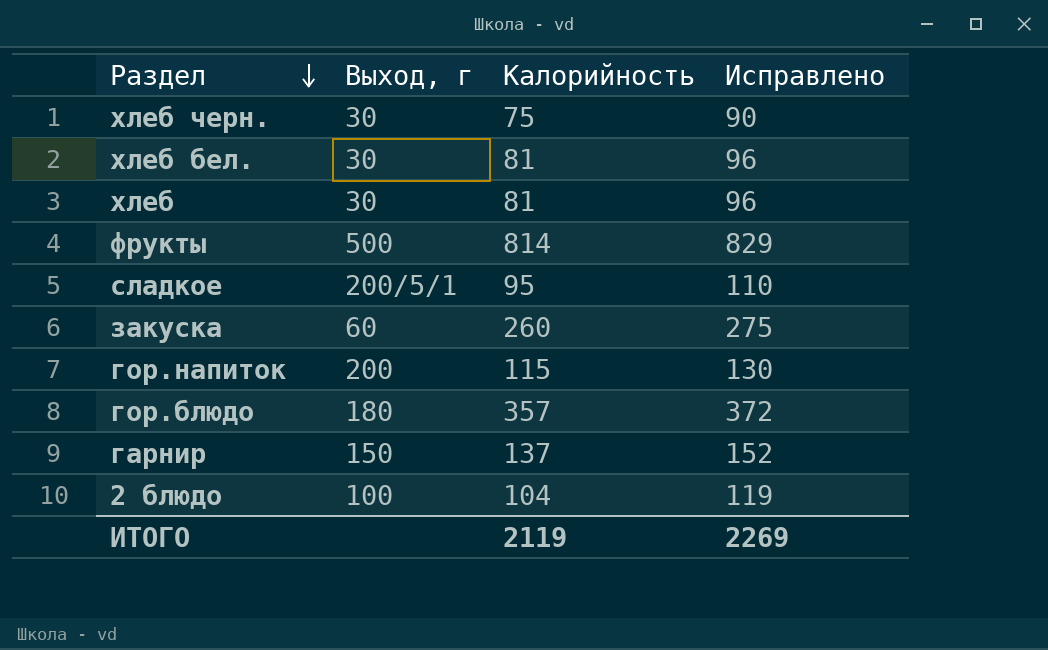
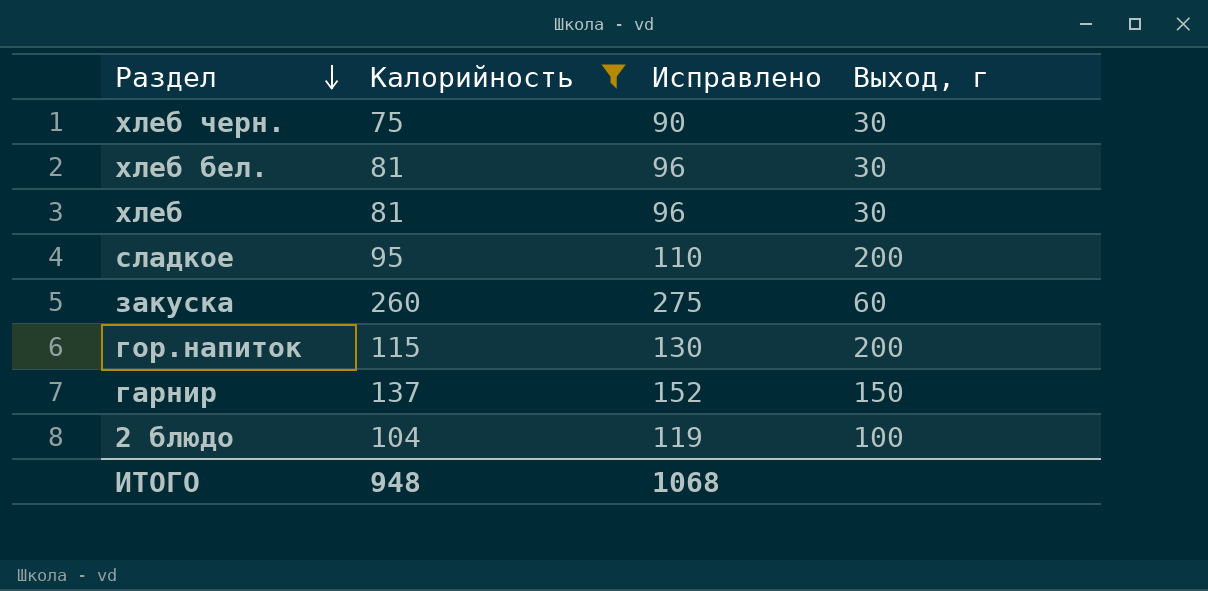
filter: none -> Калорийность <= 260
column Выход, г | position: 2 -> 4
сладкое | Выход, г: 200/5/1 -> 200
ИТОГО | Калорийность: 2119 -> 948
ИТОГО | Исправлено: 2269 -> 1068

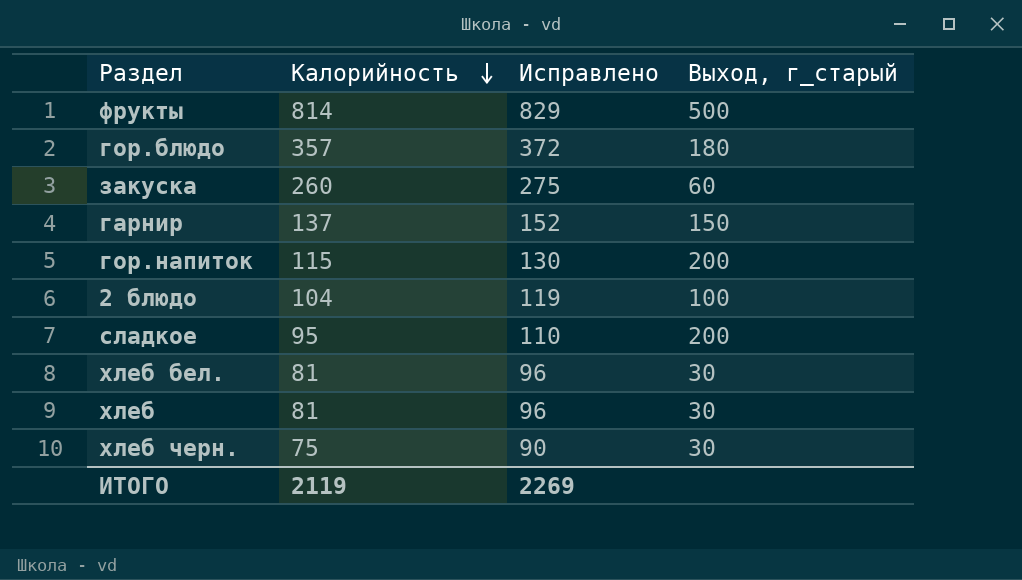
filter: Калорийность <= 260 -> none
row order: Раздел descending -> Калорийность descending
column name: Выход, г -> Выход, г_старый
ИТОГО | Калорийность: 948 -> 2119
ИТОГО | Исправлено: 1068 -> 2269

